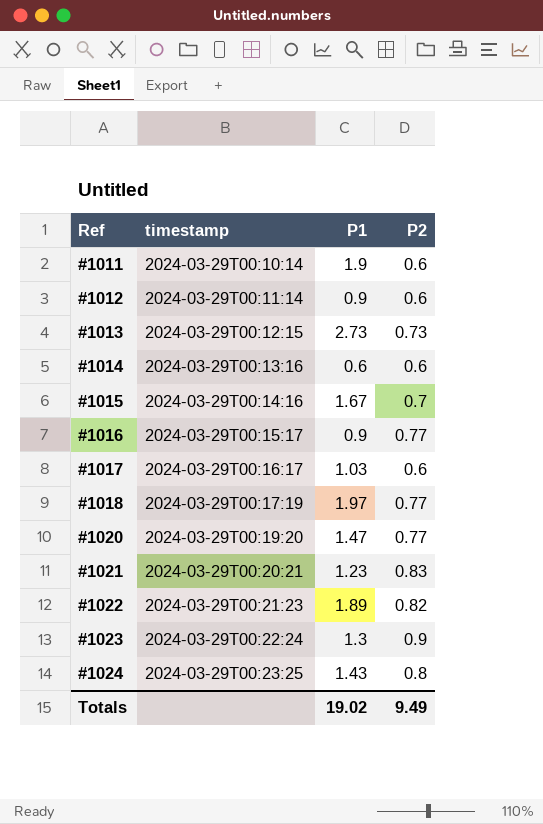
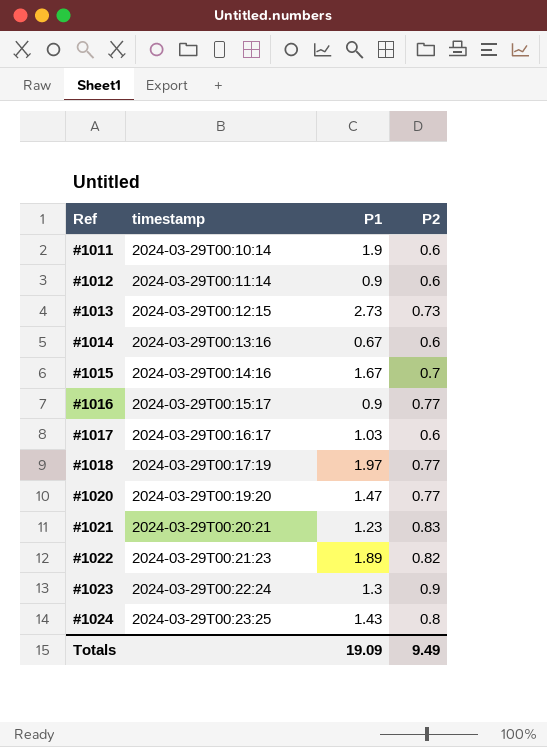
#1014 | P1: 0.6 -> 0.67
Totals | P1: 19.02 -> 19.09

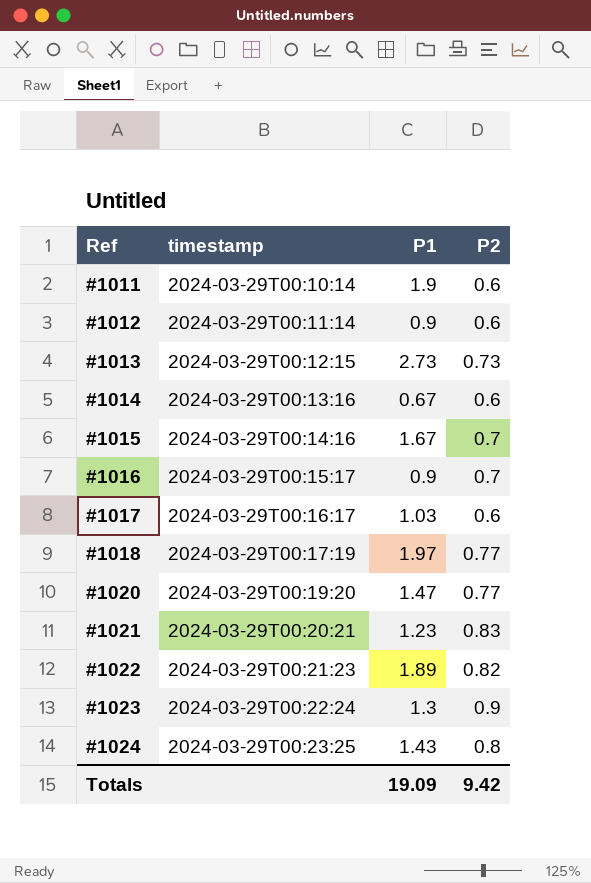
#1016 | P2: 0.77 -> 0.7
Totals | P2: 9.49 -> 9.42

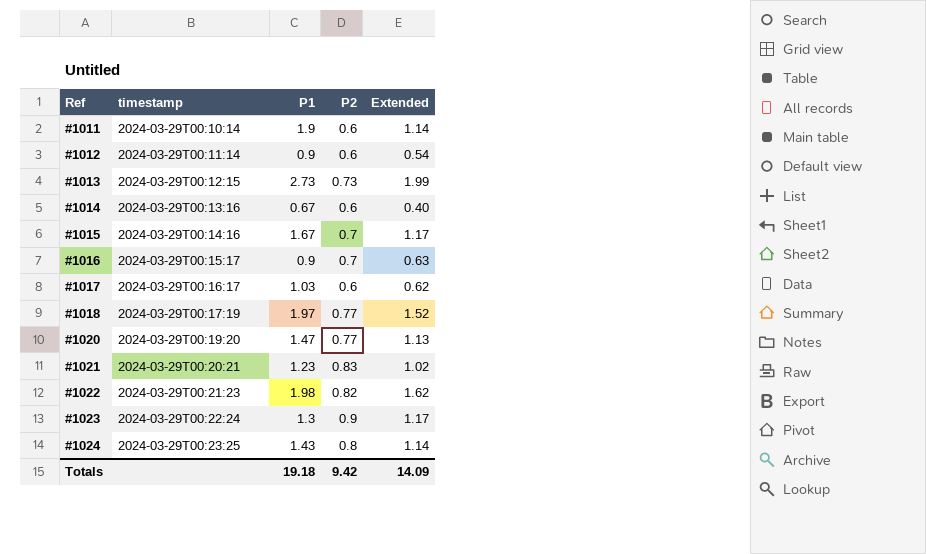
column Extended | formula: none -> [P1] * [P2]
#1022 | P1: 1.89 -> 1.98
Totals | P1: 19.09 -> 19.18

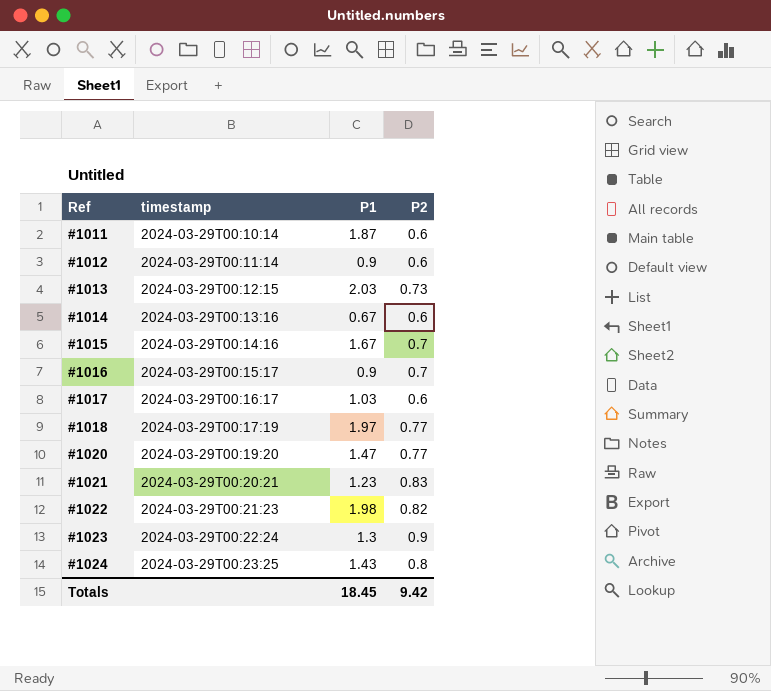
column Extended | formula: [P1] * [P2] -> none
#1011 | P1: 1.9 -> 1.87
#1013 | P1: 2.73 -> 2.03
Totals | P1: 19.18 -> 18.45

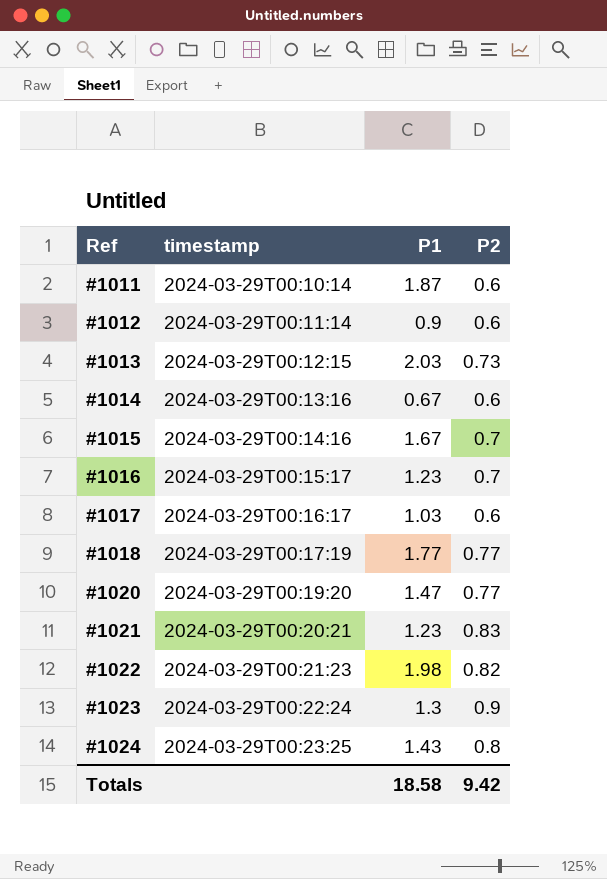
#1016 | P1: 0.9 -> 1.23
#1018 | P1: 1.97 -> 1.77
Totals | P1: 18.45 -> 18.58

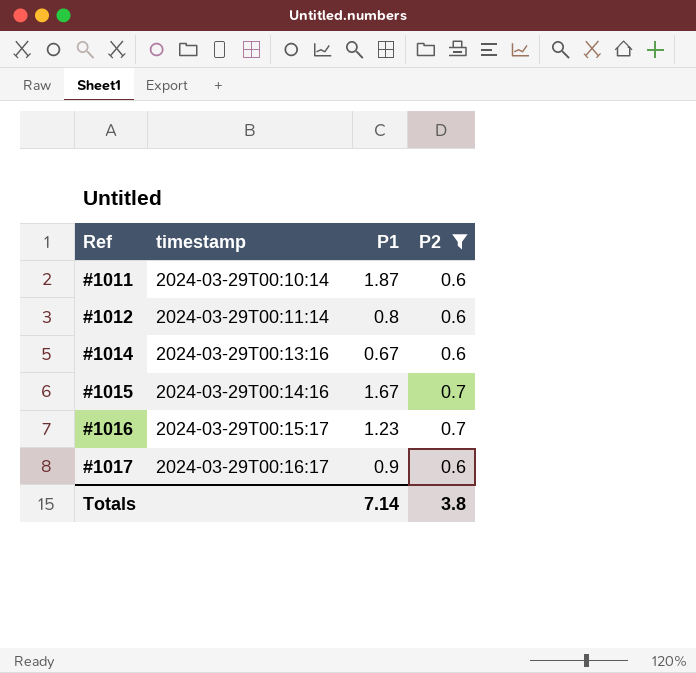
filter: none -> P2 <= 0.7
#1012 | P1: 0.9 -> 0.8
#1017 | P1: 1.03 -> 0.9
Totals | P1: 18.58 -> 7.14
Totals | P2: 9.42 -> 3.8

